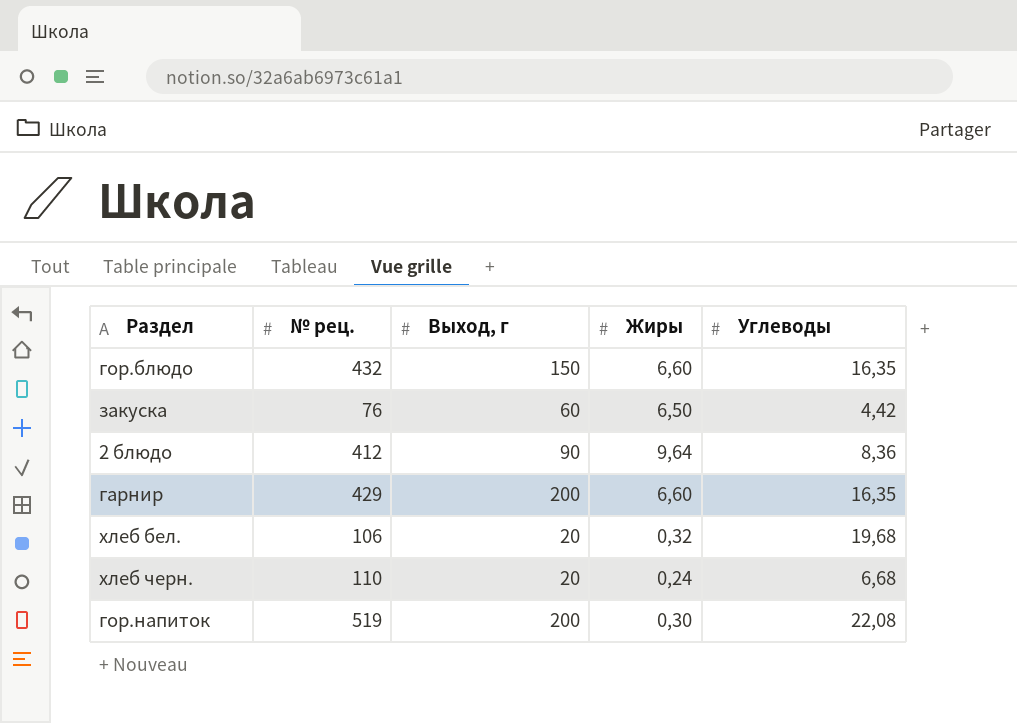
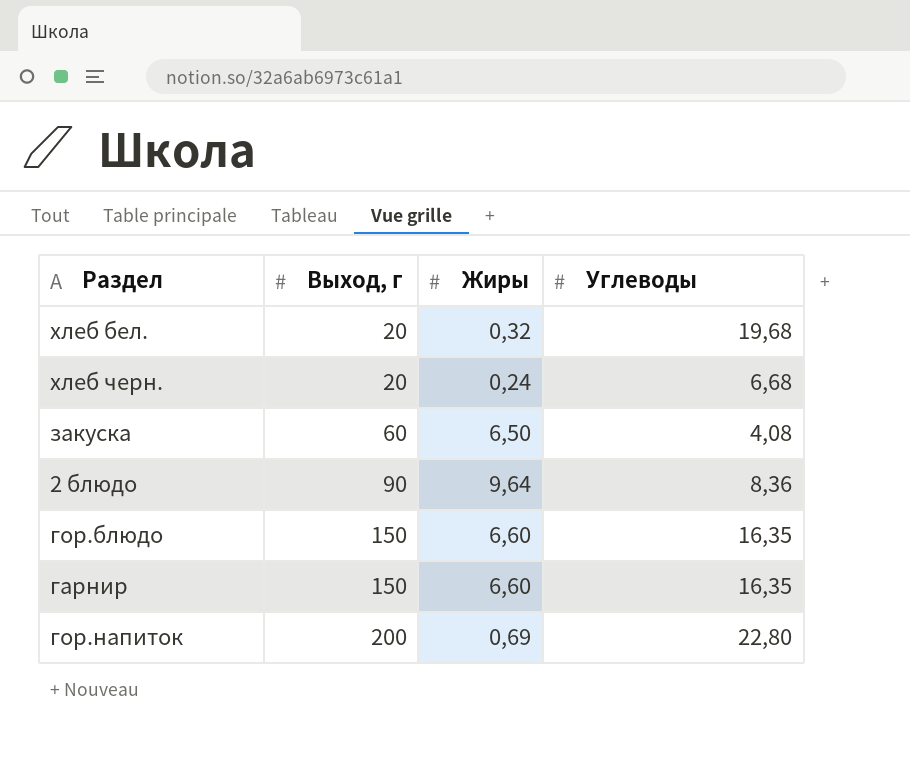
row order: none -> Выход, г ascending
column № рец. | position: 2 -> none
закуска | Углеводы: 4,42 -> 4,08
гарнир | Выход, г: 200 -> 150
гор.напиток | Жиры: 0,30 -> 0,69
гор.напиток | Углеводы: 22,08 -> 22,80

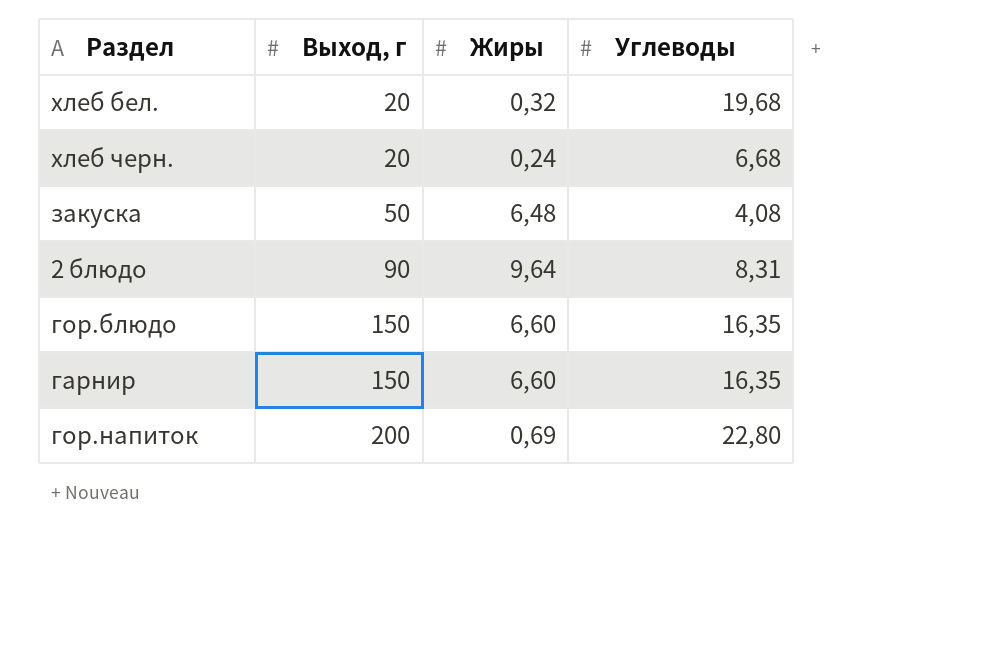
закуска | Выход, г: 60 -> 50
закуска | Жиры: 6,50 -> 6,48
2 блюдо | Углеводы: 8,36 -> 8,31

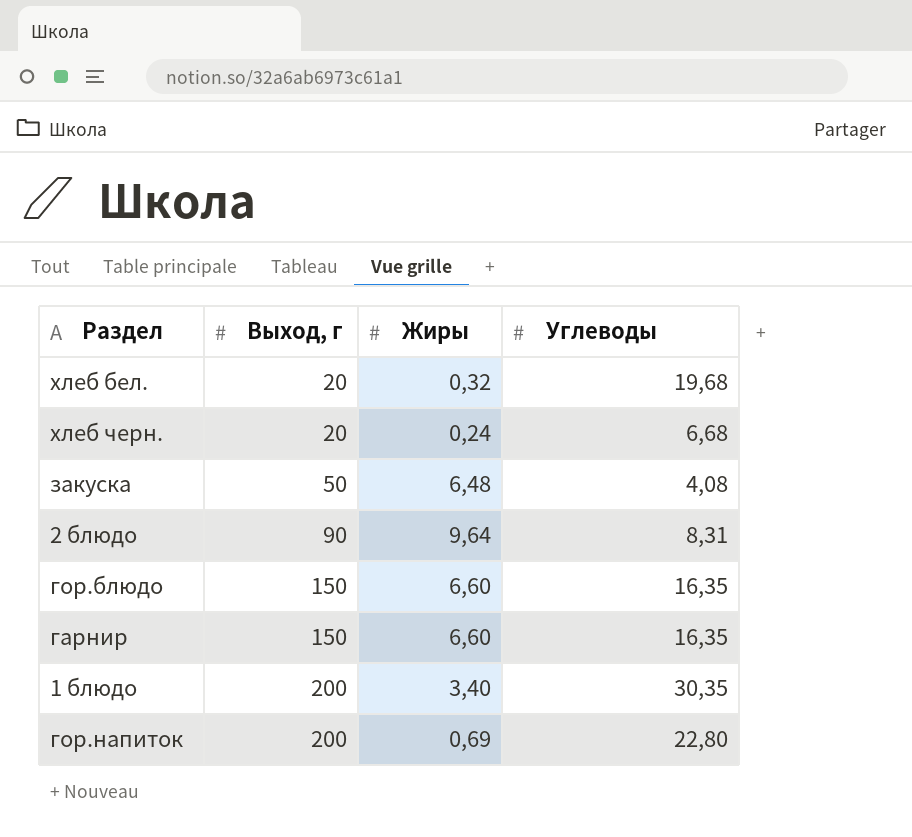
row 1 блюдо: none -> 200 | 3,40 | 30,35

